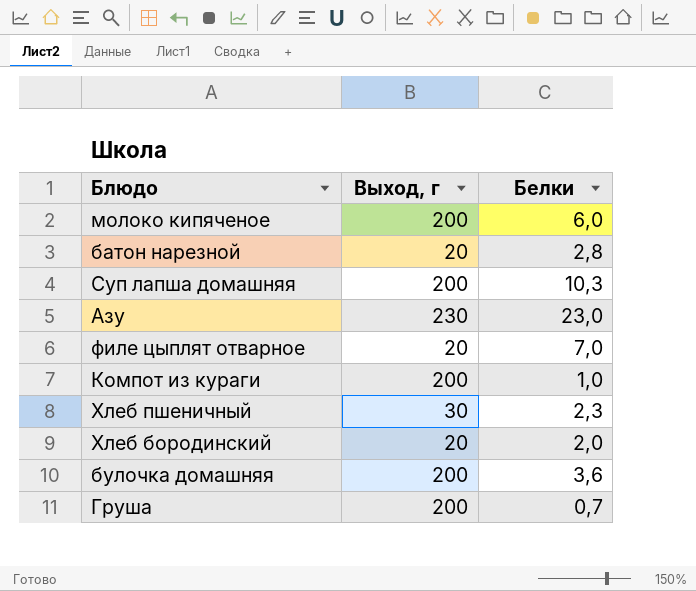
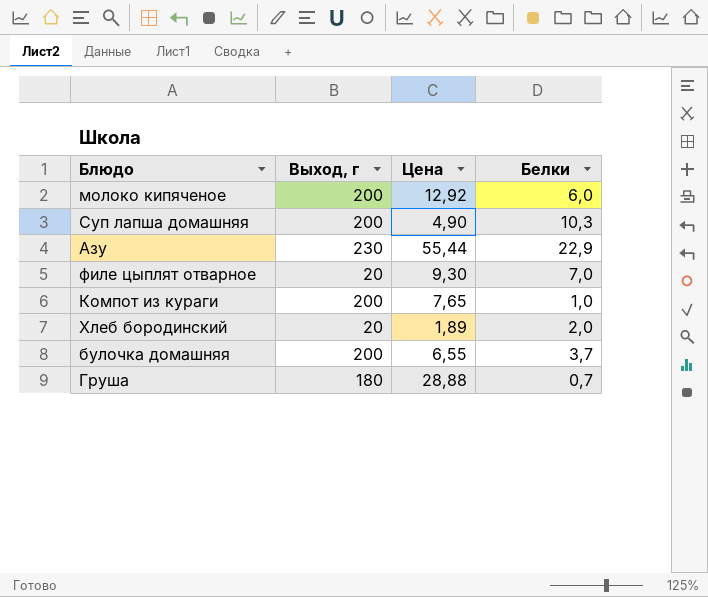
column Цена | position: none -> 3
row батон нарезной: 20 | 2,8 -> none
row Хлеб пшеничный: 30 | 2,3 -> none
Азу | Белки: 23,0 -> 22,9
булочка домашняя | Белки: 3,6 -> 3,7
Груша | Выход, г: 200 -> 180

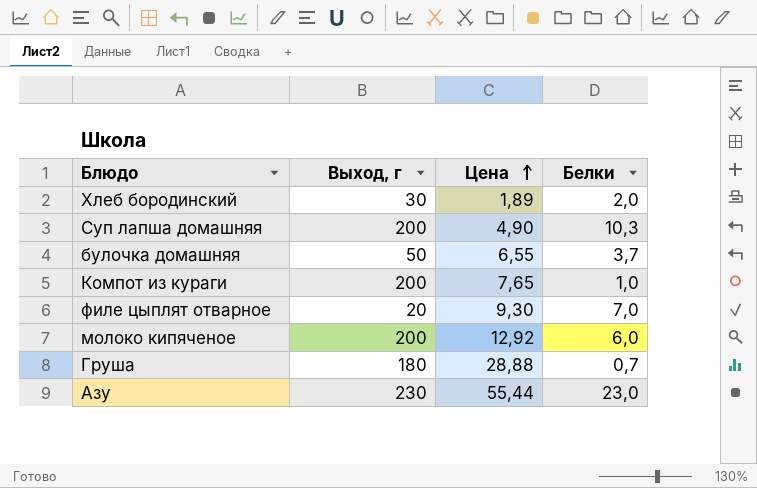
row order: none -> Цена ascending
Хлеб бородинский | Выход, г: 20 -> 30
булочка домашняя | Выход, г: 200 -> 50
Азу | Белки: 22,9 -> 23,0

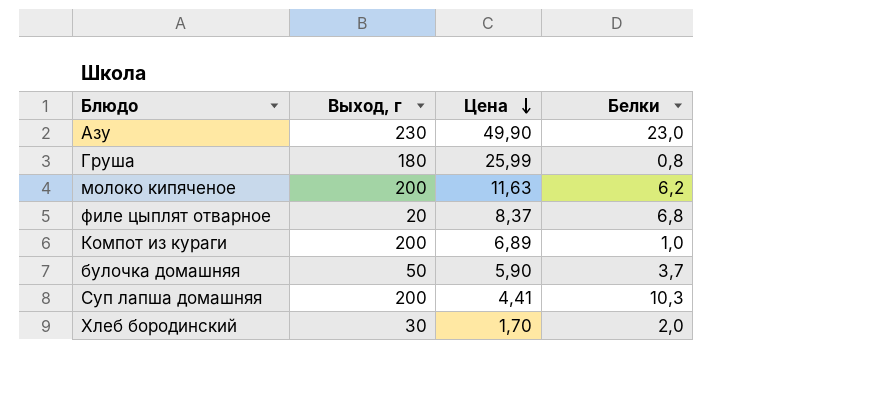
row order: Цена ascending -> Цена descending
Азу | Цена: 55,44 -> 49,90
Груша | Цена: 28,88 -> 25,99
Груша | Белки: 0,7 -> 0,8
молоко кипяченое | Цена: 12,92 -> 11,63
молоко кипяченое | Белки: 6,0 -> 6,2
филе цыплят отварное | Цена: 9,30 -> 8,37
филе цыплят отварное | Белки: 7,0 -> 6,8
Компот из кураги | Цена: 7,65 -> 6,89
булочка домашняя | Цена: 6,55 -> 5,90
Суп лапша домашняя | Цена: 4,90 -> 4,41
Хлеб бородинский | Цена: 1,89 -> 1,70

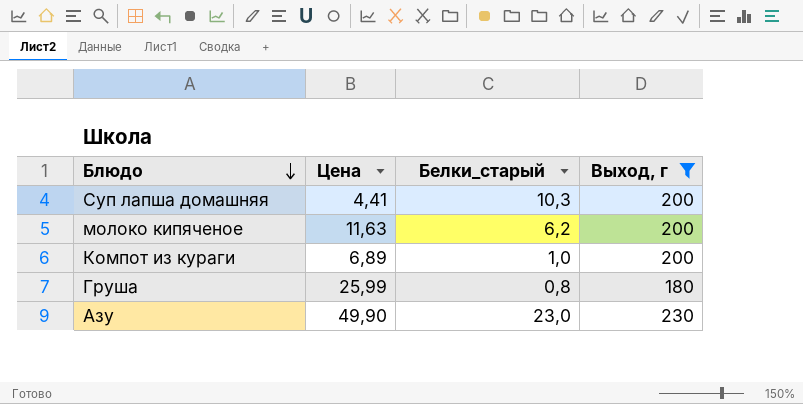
filter: none -> Выход, г >= 180
row order: Цена descending -> Блюдо descending
column name: Белки -> Белки_старый
column Выход, г | position: 2 -> 4

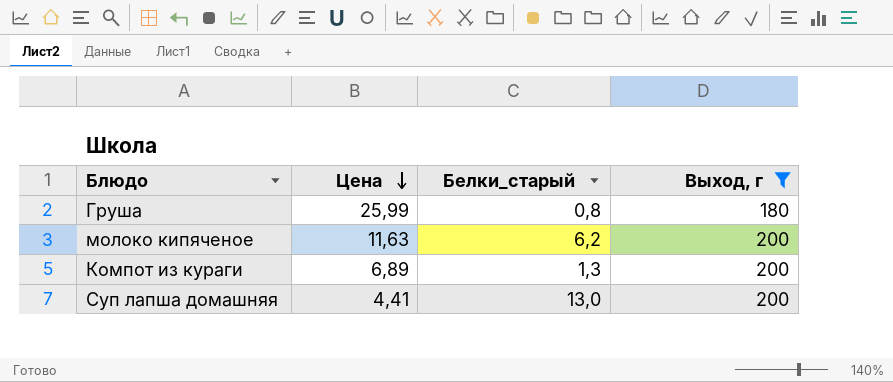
row order: Блюдо descending -> Цена descending
row Азу: 49,90 | 23,0 | 230 -> none
Компот из кураги | Белки_старый: 1,0 -> 1,3
Суп лапша домашняя | Белки_старый: 10,3 -> 13,0

